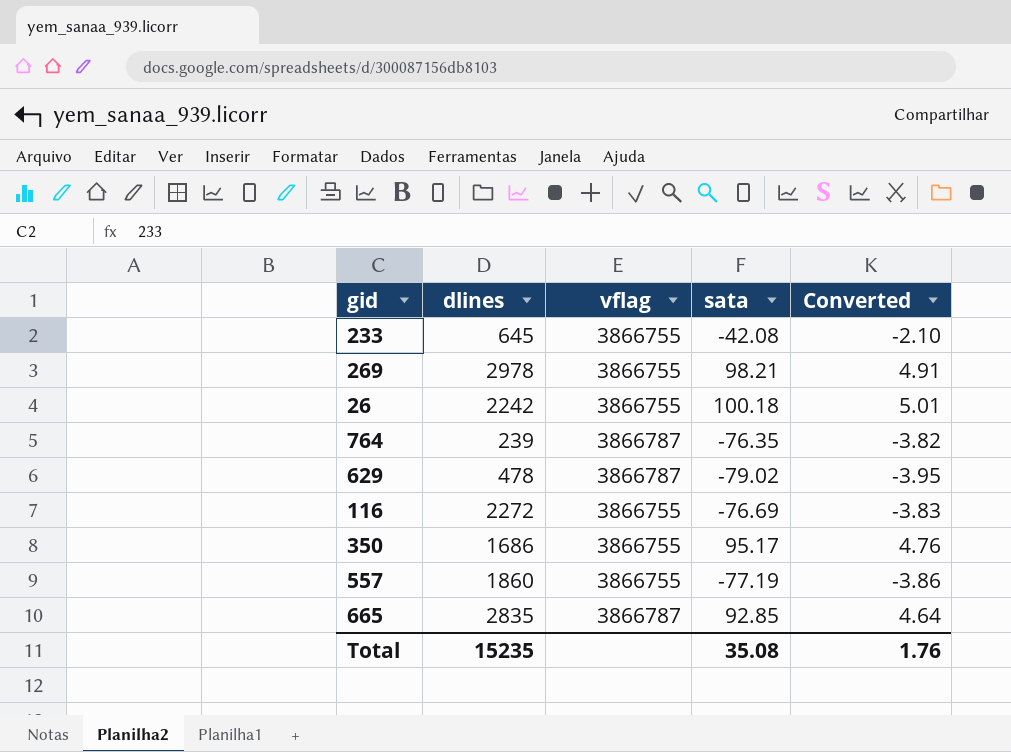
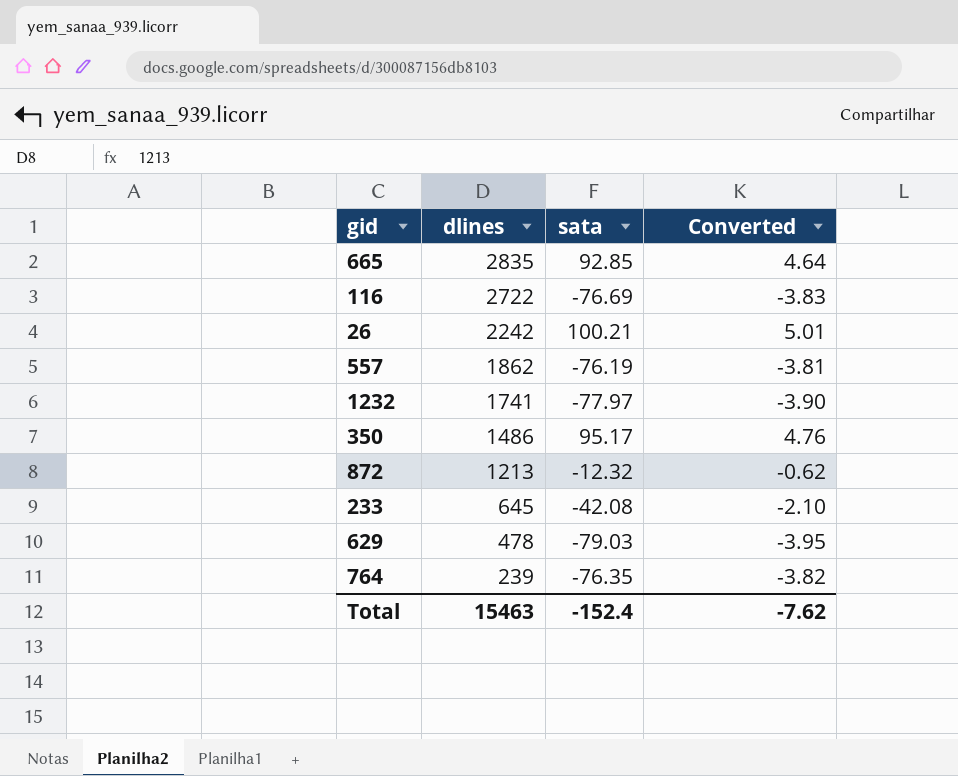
row order: none -> dlines descending
column vflag | position: 3 -> none
row 269: 2978 | 3866755 | 98.21 | 4.91 -> none
116 | dlines: 2272 -> 2722
26 | sata: 100.18 -> 100.21
557 | dlines: 1860 -> 1862
557 | sata: -77.19 -> -76.19
557 | Converted: -3.86 -> -3.81
row 1232: none -> 1741 | -77.97 | -3.90
350 | dlines: 1686 -> 1486
row 872: none -> 1213 | -12.32 | -0.62
629 | sata: -79.02 -> -79.03
Total | dlines: 15235 -> 15463
Total | sata: 35.08 -> -152.4
Total | Converted: 1.76 -> -7.62

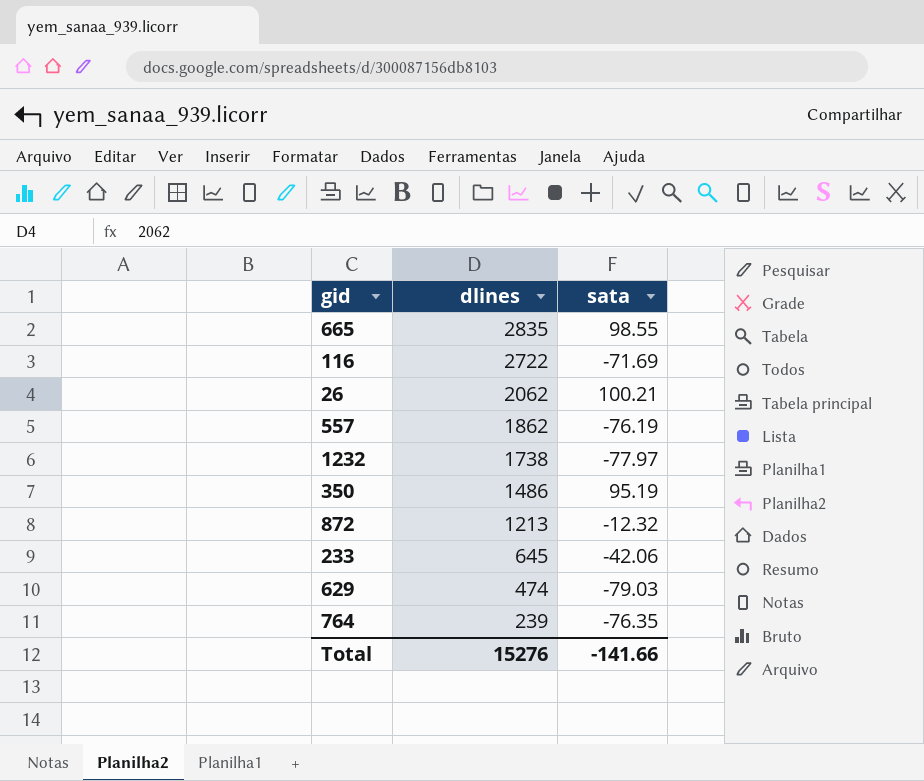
column Converted | formula: [sata] * 0.05 -> none
665 | sata: 92.85 -> 98.55
116 | sata: -76.69 -> -71.69
26 | dlines: 2242 -> 2062
1232 | dlines: 1741 -> 1738
350 | sata: 95.17 -> 95.19
233 | sata: -42.08 -> -42.06
629 | dlines: 478 -> 474
Total | dlines: 15463 -> 15276
Total | sata: -152.4 -> -141.66

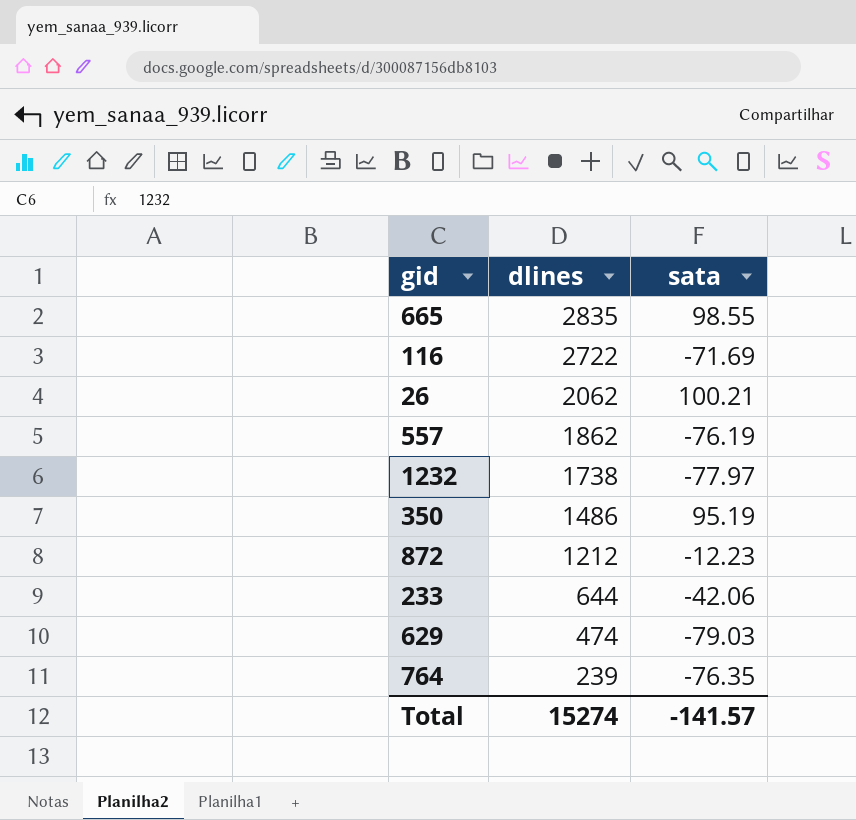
872 | dlines: 1213 -> 1212
872 | sata: -12.32 -> -12.23
233 | dlines: 645 -> 644
Total | dlines: 15276 -> 15274
Total | sata: -141.66 -> -141.57

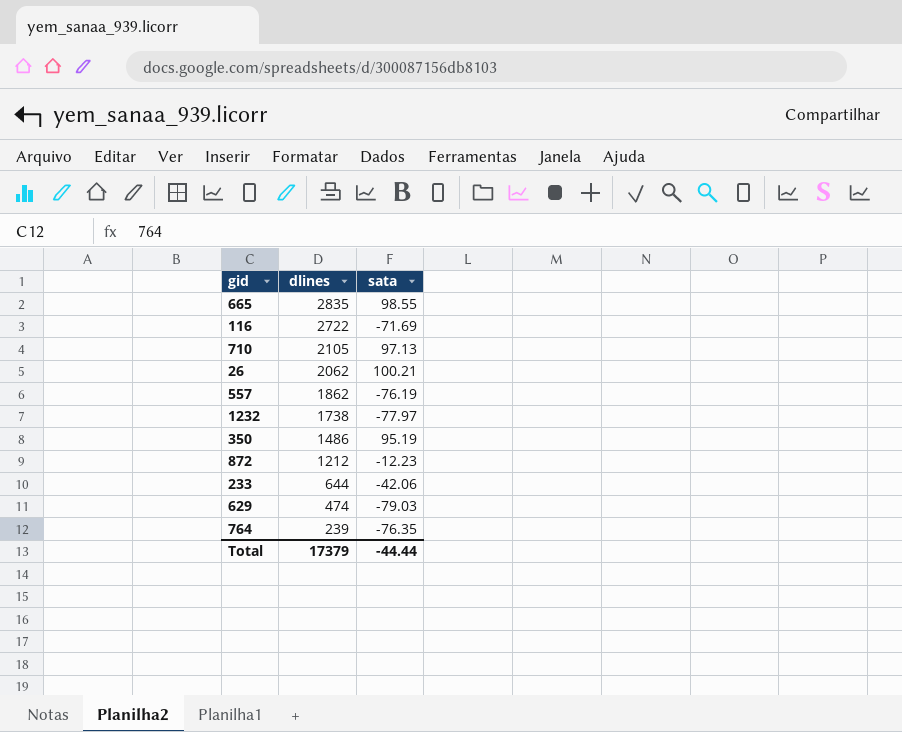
row 710: none -> 2105 | 97.13
Total | dlines: 15274 -> 17379
Total | sata: -141.57 -> -44.44

